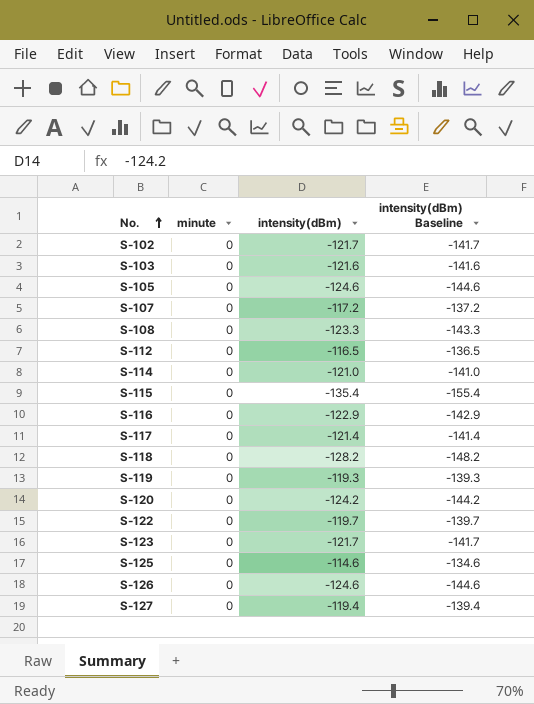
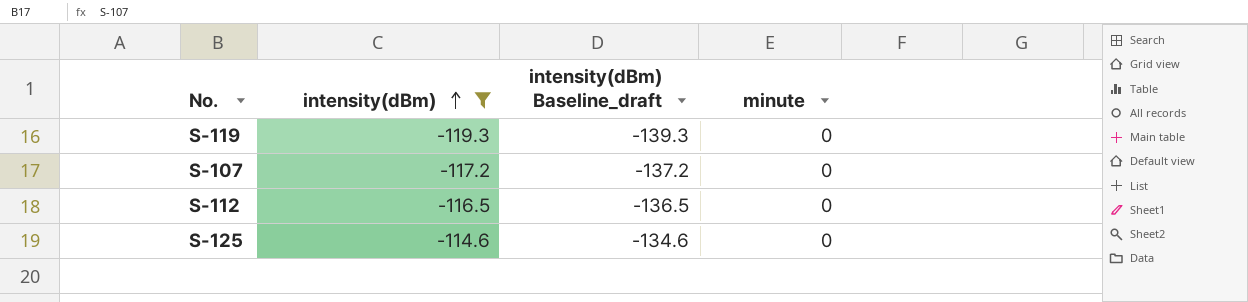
filter: none -> intensity(dBm) >= -119.3
row order: No. ascending -> intensity(dBm) ascending
column name: intensity(dBm) Baseline -> intensity(dBm) Baseline_draft
column minute | position: 2 -> 4

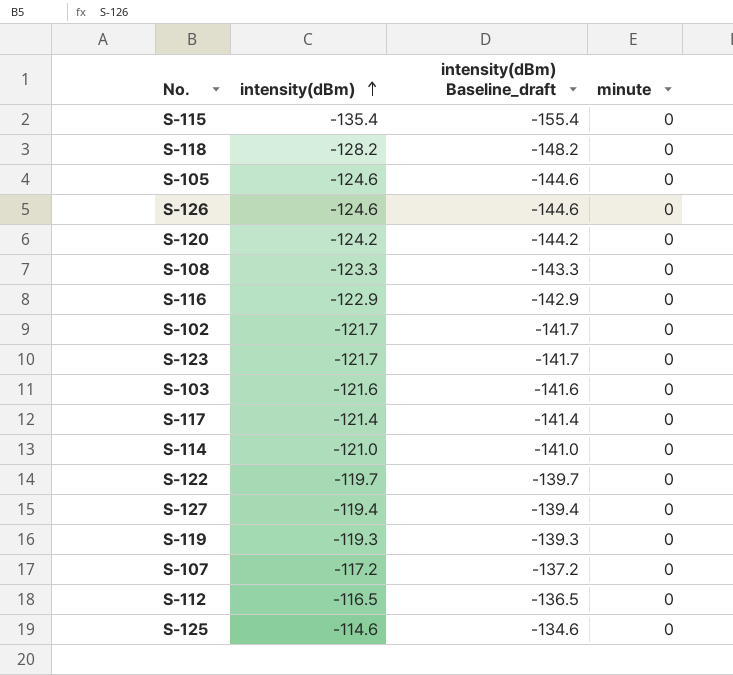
filter: intensity(dBm) >= -119.3 -> none

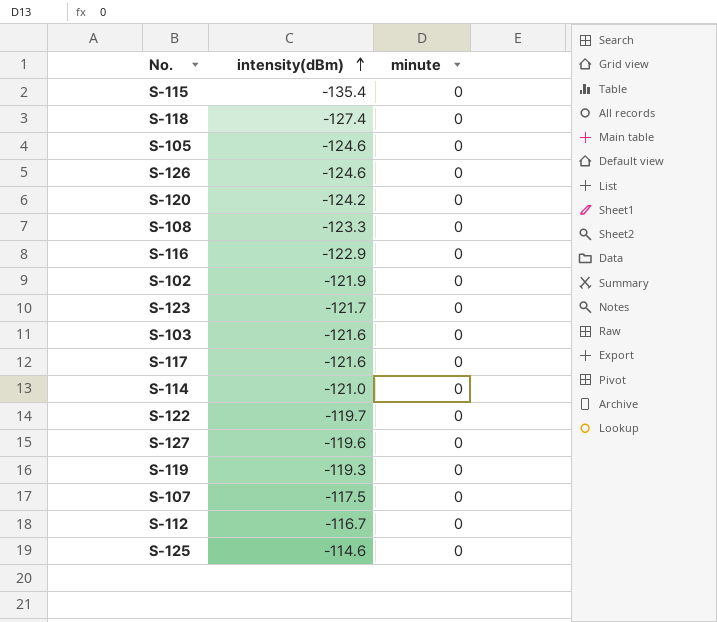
column intensity(dBm) Baseline_draft | formula: [intensity(dBm)] - 20 -> none
S-118 | intensity(dBm): -128.2 -> -127.4
S-102 | intensity(dBm): -121.7 -> -121.9
S-117 | intensity(dBm): -121.4 -> -121.6
S-127 | intensity(dBm): -119.4 -> -119.6
S-107 | intensity(dBm): -117.2 -> -117.5
S-112 | intensity(dBm): -116.5 -> -116.7

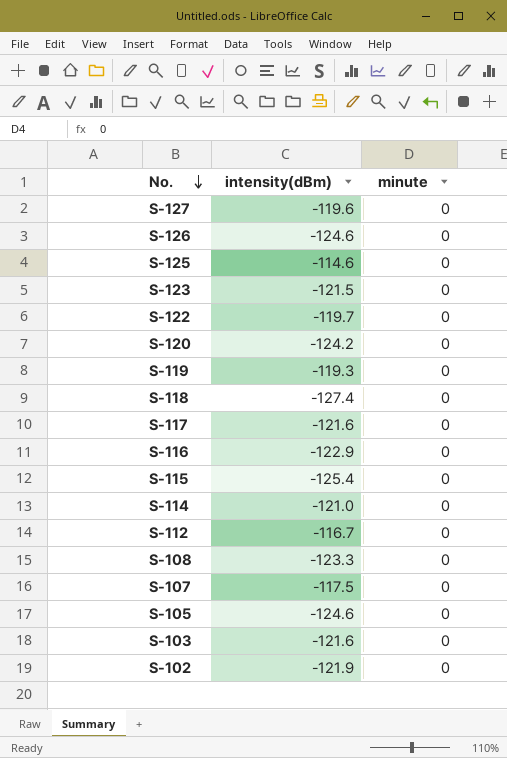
row order: intensity(dBm) ascending -> No. descending
S-123 | intensity(dBm): -121.7 -> -121.5
S-115 | intensity(dBm): -135.4 -> -125.4

